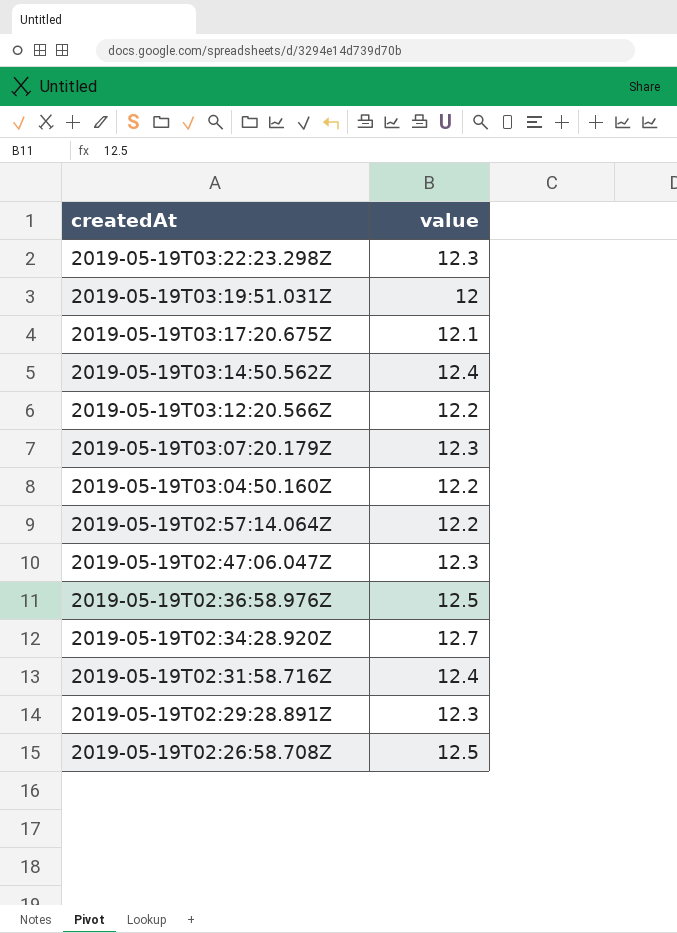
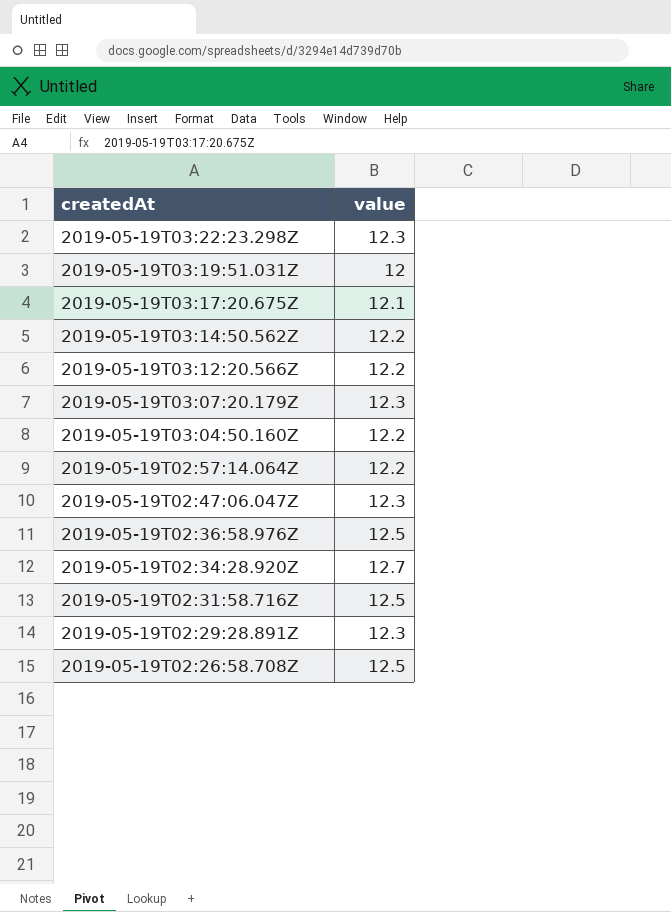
2019-05-19T03:14:50.562Z | value: 12.4 -> 12.2
2019-05-19T02:31:58.716Z | value: 12.4 -> 12.5

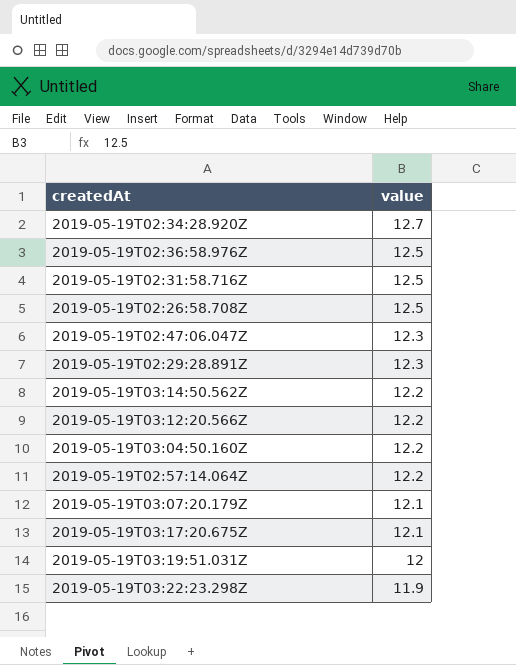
row order: createdAt descending -> value descending
2019-05-19T03:07:20.179Z | value: 12.3 -> 12.1
2019-05-19T03:22:23.298Z | value: 12.3 -> 11.9

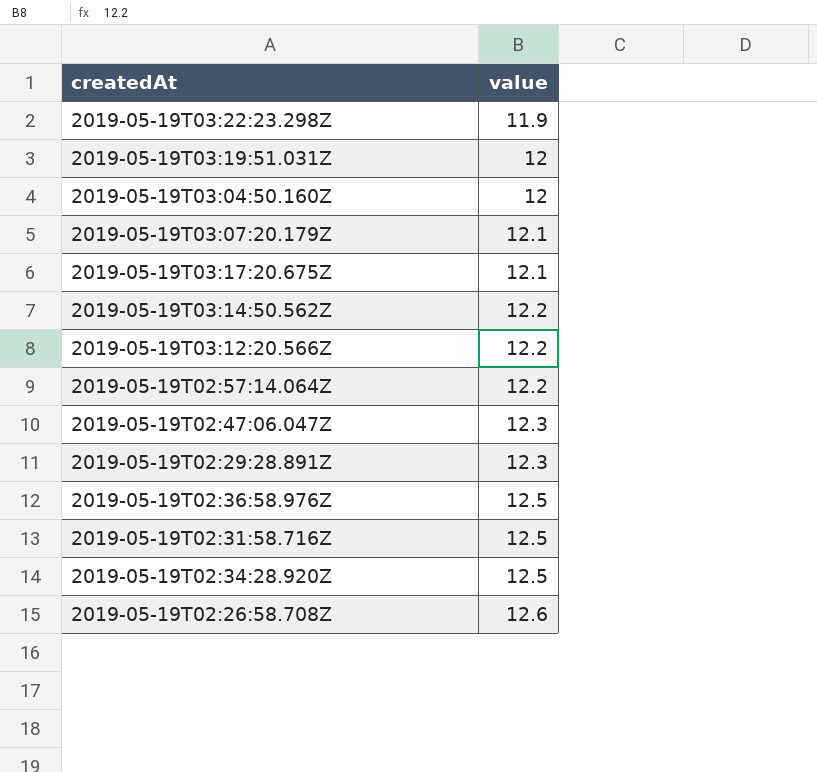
row order: value descending -> value ascending
2019-05-19T03:04:50.160Z | value: 12.2 -> 12
2019-05-19T02:34:28.920Z | value: 12.7 -> 12.5
2019-05-19T02:26:58.708Z | value: 12.5 -> 12.6

